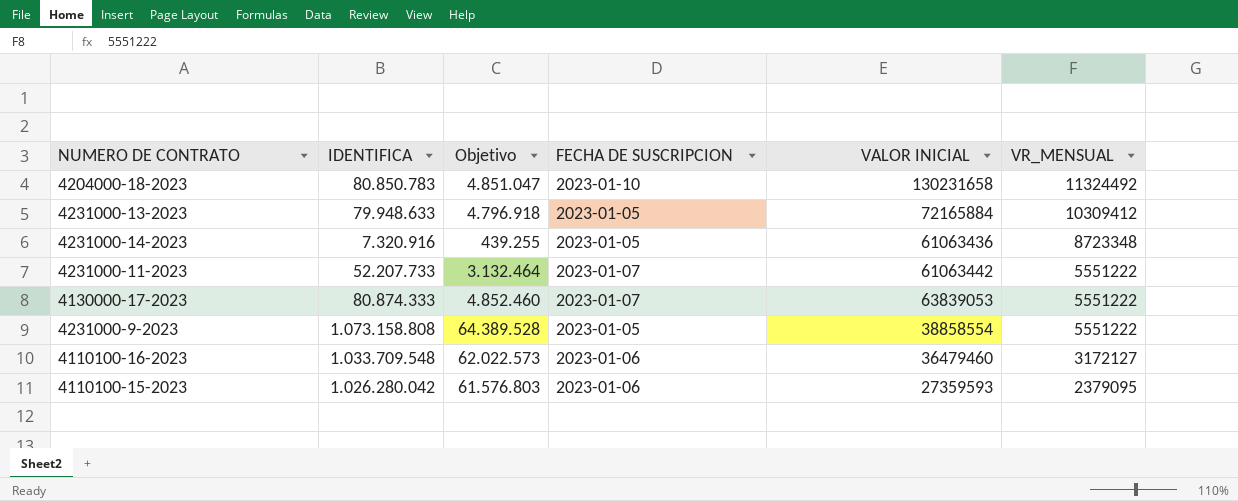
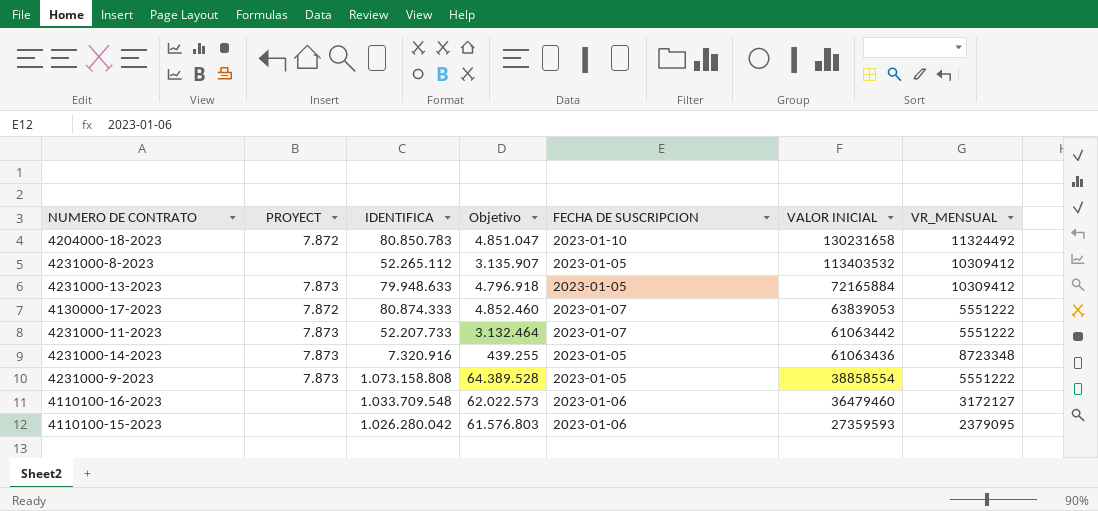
row order: VR_MENSUAL descending -> VALOR INICIAL descending
column PROYECT | position: none -> 2
row 4231000-8-2023: none -> none | 52.265.112 | 3.135.907 | 2023-01-05 | 113403532 | 10309412

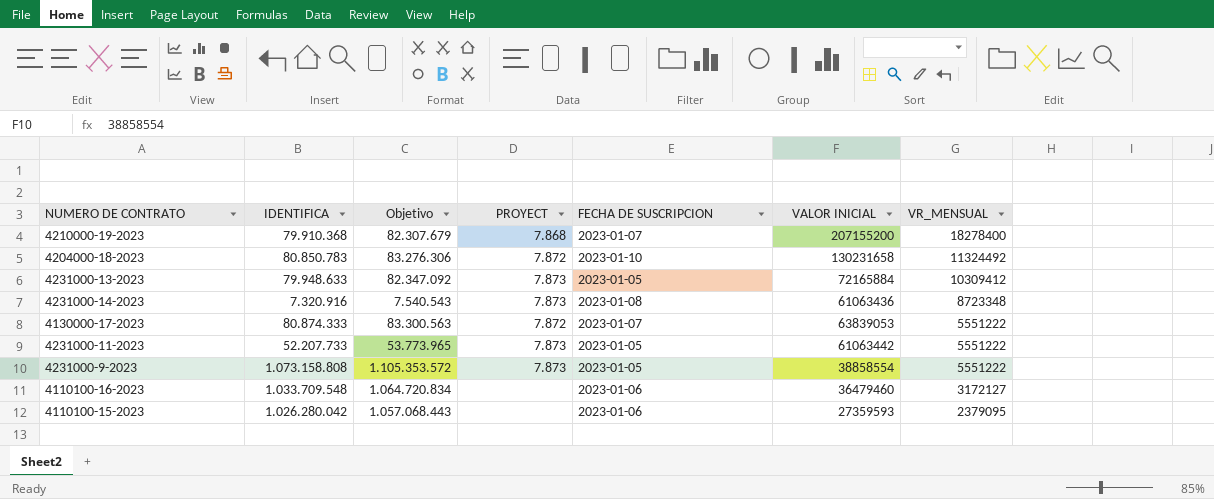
row order: VALOR INICIAL descending -> VR_MENSUAL descending
column Objetivo | formula: [IDENTIFICA] * 0,06 -> [IDENTIFICA] * 1,03
column PROYECT | position: 2 -> 4
row 4231000-8-2023: none | 52.265.112 | 3.135.907 | 2023-01-05 | 113403532 | 10309412 -> none
row 4210000-19-2023: none -> 79.910.368 | 82.307.679 | 7.868 | 2023-01-07 | 207155200 | 18278400
4231000-14-2023 | FECHA DE SUSCRIPCION: 2023-01-05 -> 2023-01-08
4231000-11-2023 | FECHA DE SUSCRIPCION: 2023-01-07 -> 2023-01-05

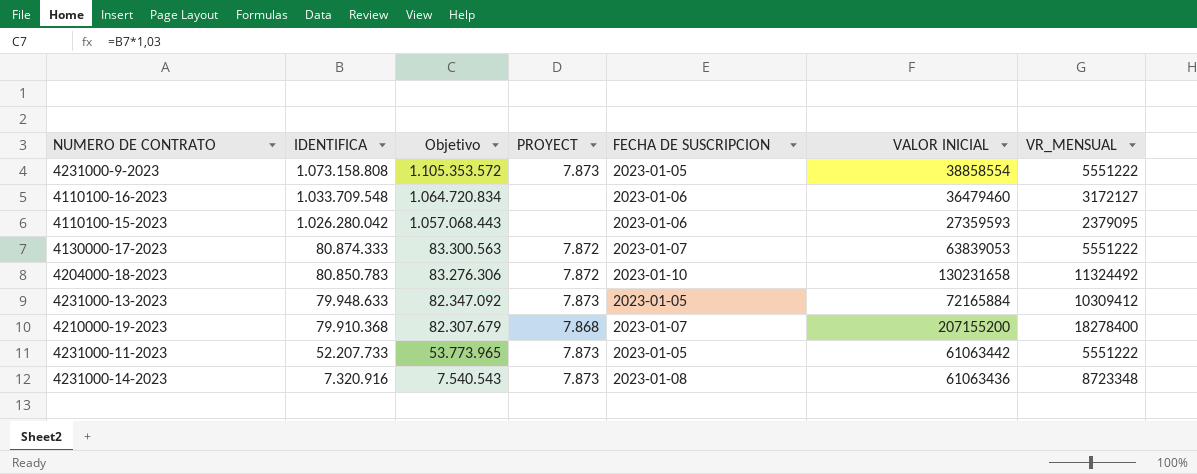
row order: VR_MENSUAL descending -> IDENTIFICA descending

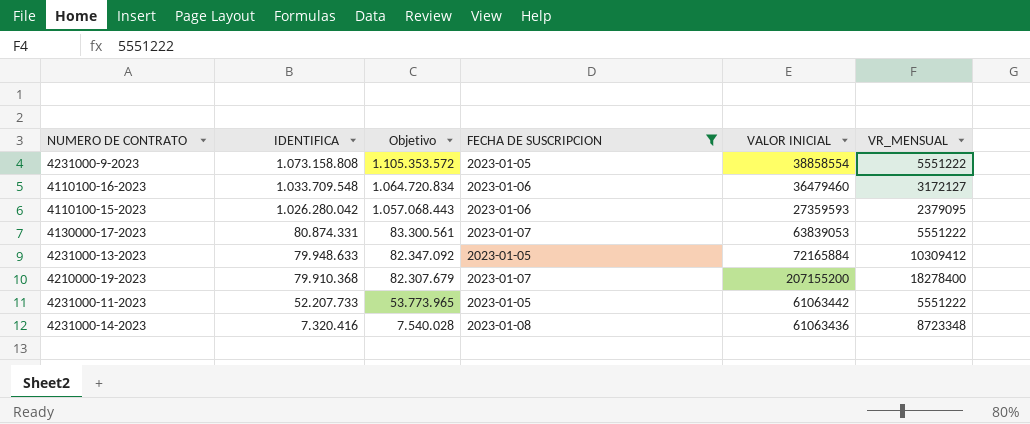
filter: none -> FECHA DE SUSCRIPCION != 2023-01-10
column PROYECT | position: 4 -> none
4130000-17-2023 | IDENTIFICA: 80.874.333 -> 80.874.331
4130000-17-2023 | Objetivo: 83.300.563 -> 83.300.561
4231000-14-2023 | IDENTIFICA: 7.320.916 -> 7.320.416
4231000-14-2023 | Objetivo: 7.540.543 -> 7.540.028

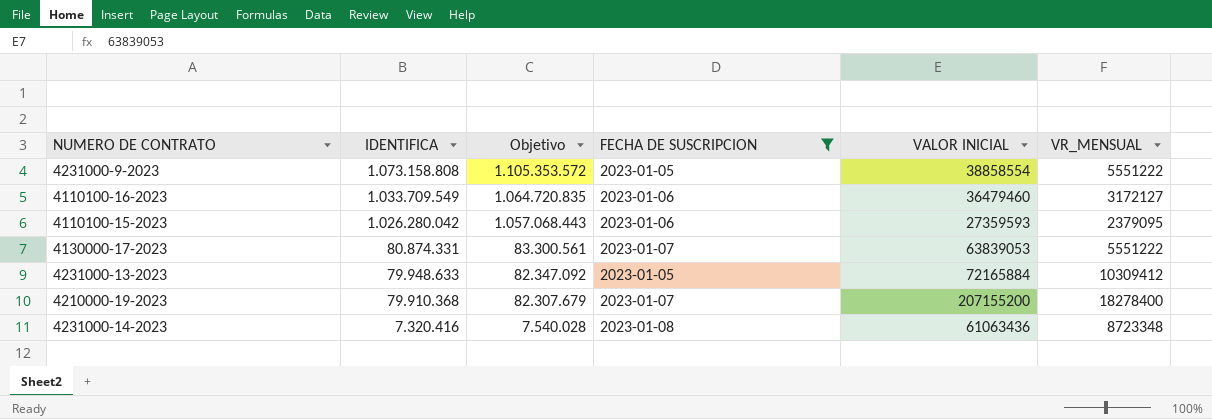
row 4231000-11-2023: 52.207.733 | 53.773.965 | 2023-01-05 | 61063442 | 5551222 -> none
4110100-16-2023 | IDENTIFICA: 1.033.709.548 -> 1.033.709.549
4110100-16-2023 | Objetivo: 1.064.720.834 -> 1.064.720.835

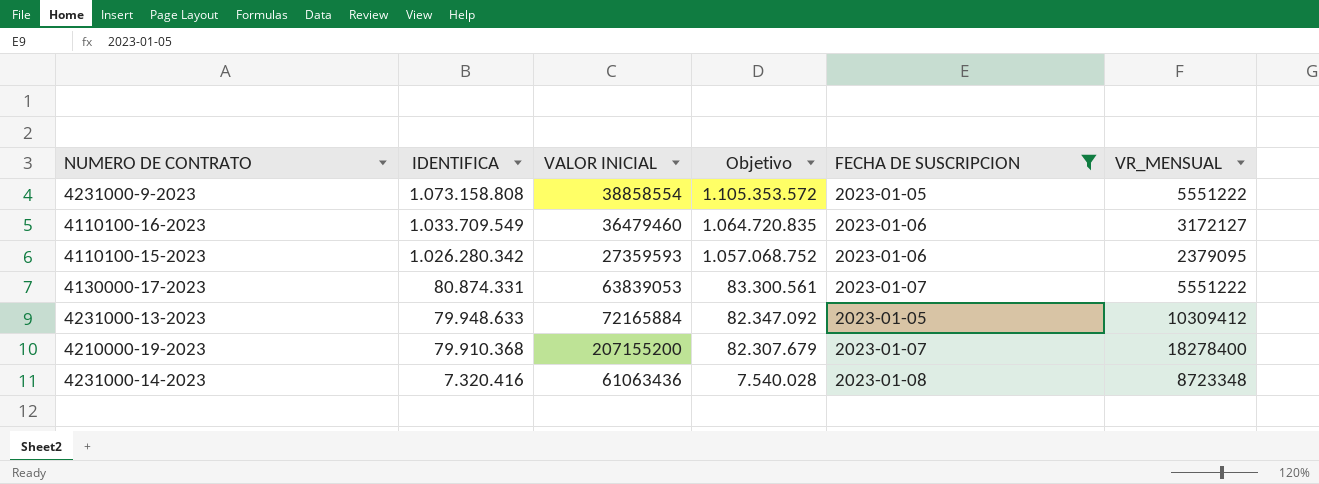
column VALOR INICIAL | position: 5 -> 3
4110100-15-2023 | IDENTIFICA: 1.026.280.042 -> 1.026.280.342
4110100-15-2023 | Objetivo: 1.057.068.443 -> 1.057.068.752

